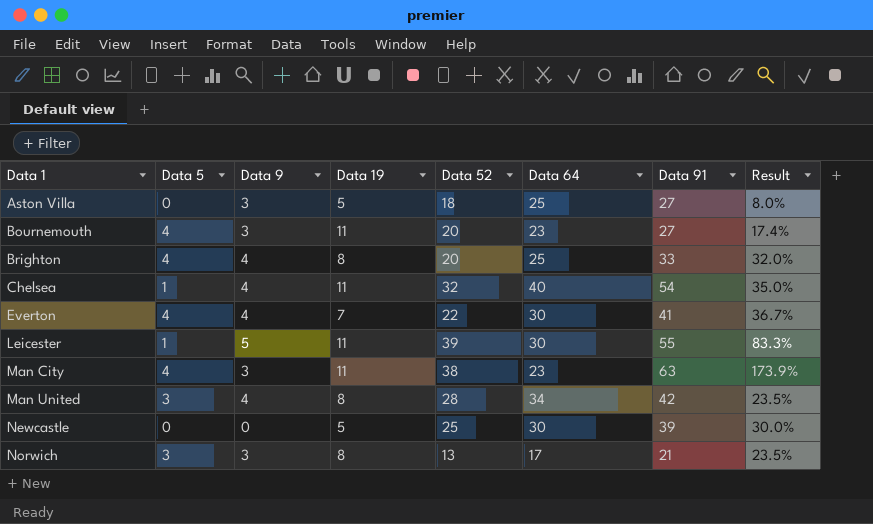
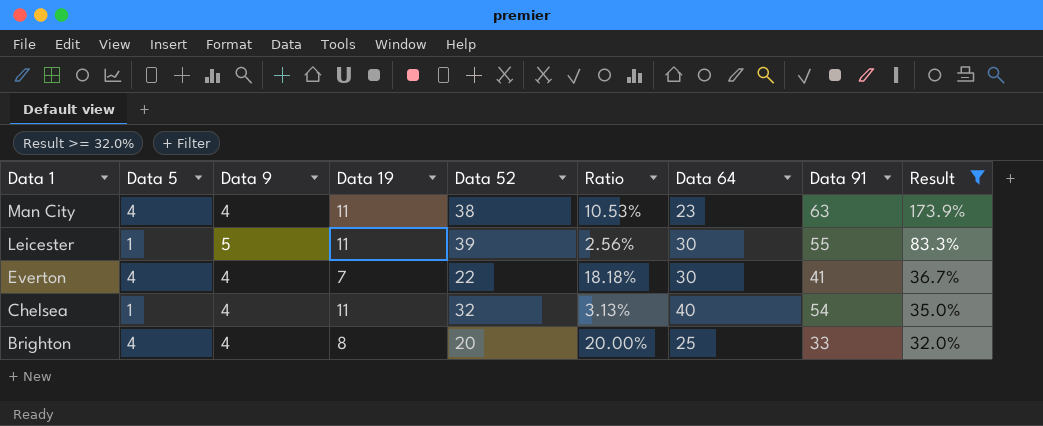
filter: none -> Result >= 32.0%
row order: Data 1 ascending -> Data 1 descending
column Ratio | formula: none -> [Data 5] / [Data 52]
Man City | Data 9: 3 -> 4

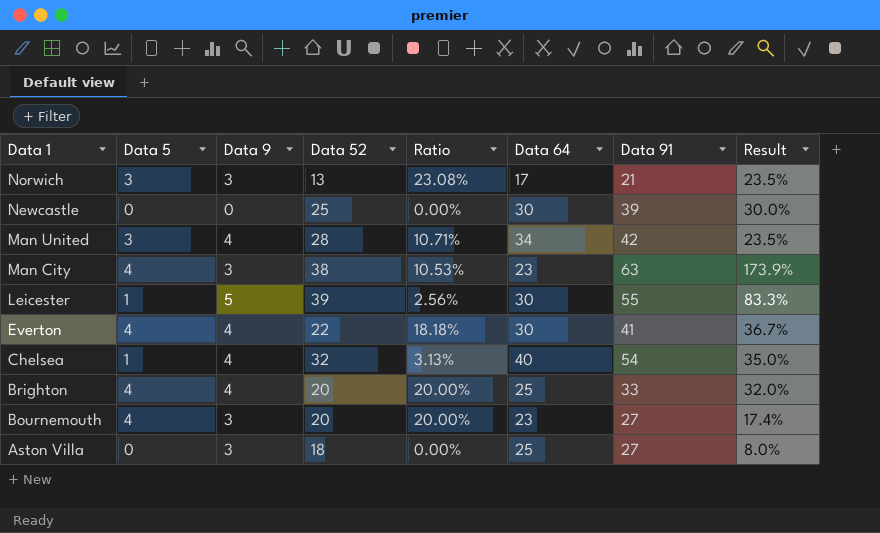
filter: Result >= 32.0% -> none
column Data 19 | position: 4 -> none
Man City | Data 9: 4 -> 3

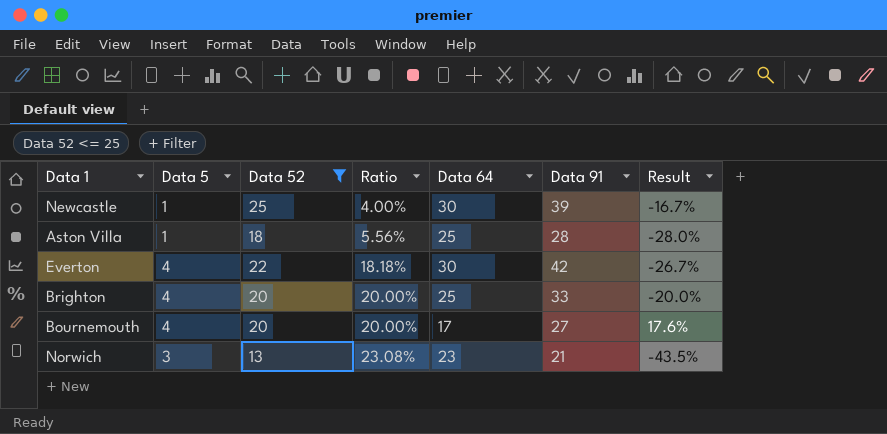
filter: none -> Data 52 <= 25
row order: Data 1 descending -> Ratio ascending
column Data 9 | position: 3 -> none
column Result | formula: ([Data 91] - [Data 64]) / [Data 64] -> ([Data 52] - [Data 64]) / [Data 64]
Newcastle | Data 5: 0 -> 1
Newcastle | Ratio: 0.00% -> 4.00%
Aston Villa | Data 5: 0 -> 1
Aston Villa | Ratio: 0.00% -> 5.56%
Aston Villa | Data 91: 27 -> 28
Everton | Data 91: 41 -> 42
Bournemouth | Data 64: 23 -> 17
Norwich | Data 64: 17 -> 23

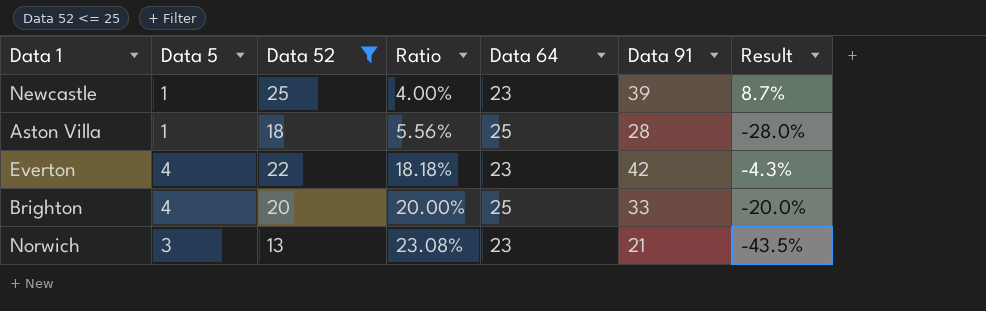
row Bournemouth: 4 | 20 | 20.00% | 17 | 27 | 17.6% -> none
Newcastle | Data 64: 30 -> 23
Newcastle | Result: -16.7% -> 8.7%
Everton | Data 64: 30 -> 23
Everton | Result: -26.7% -> -4.3%

